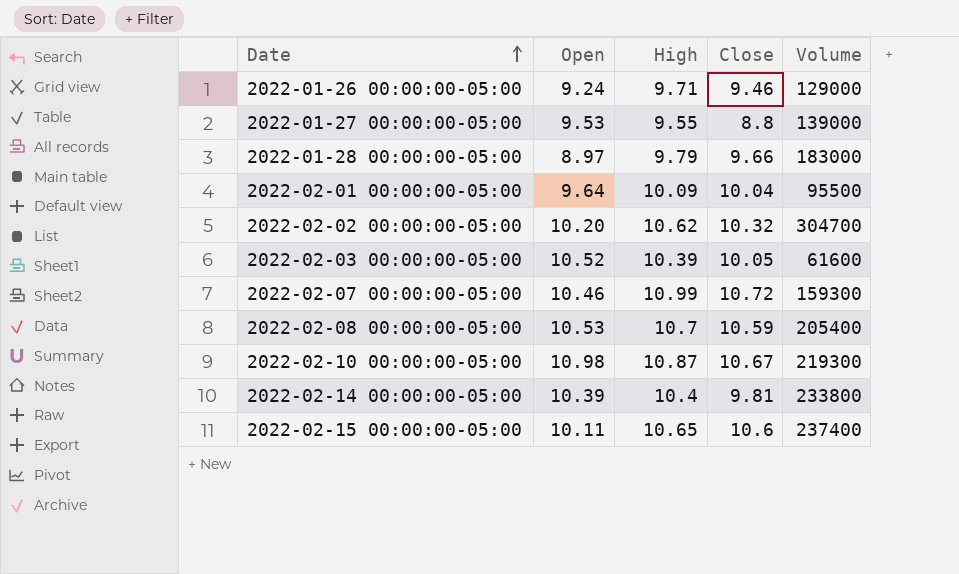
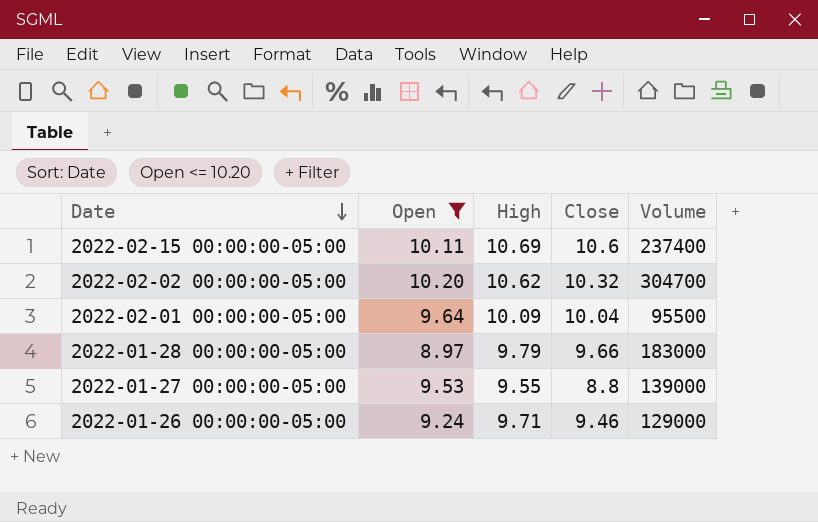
filter: none -> Open <= 10.20
row order: Date ascending -> Date descending
2022-02-15 00:00:00-05:00 | High: 10.65 -> 10.69

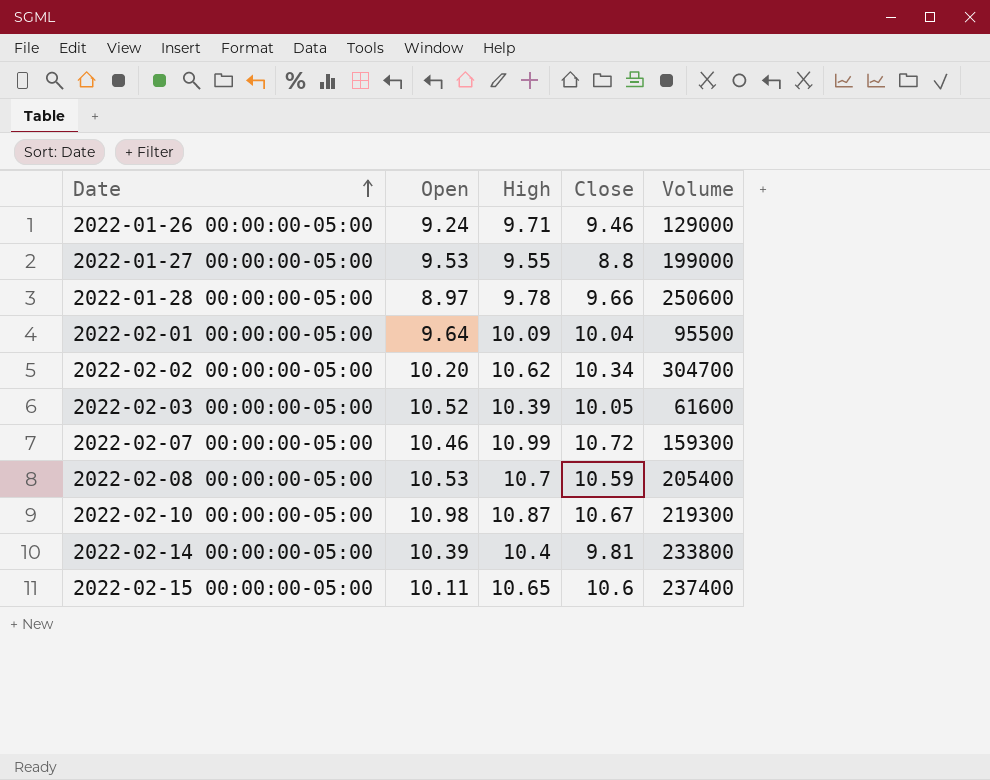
filter: Open <= 10.20 -> none
row order: Date descending -> Date ascending
2022-01-27 00:00:00-05:00 | Volume: 139000 -> 199000
2022-01-28 00:00:00-05:00 | High: 9.79 -> 9.78
2022-01-28 00:00:00-05:00 | Volume: 183000 -> 250600
2022-02-02 00:00:00-05:00 | Close: 10.32 -> 10.34
2022-02-15 00:00:00-05:00 | High: 10.69 -> 10.65

